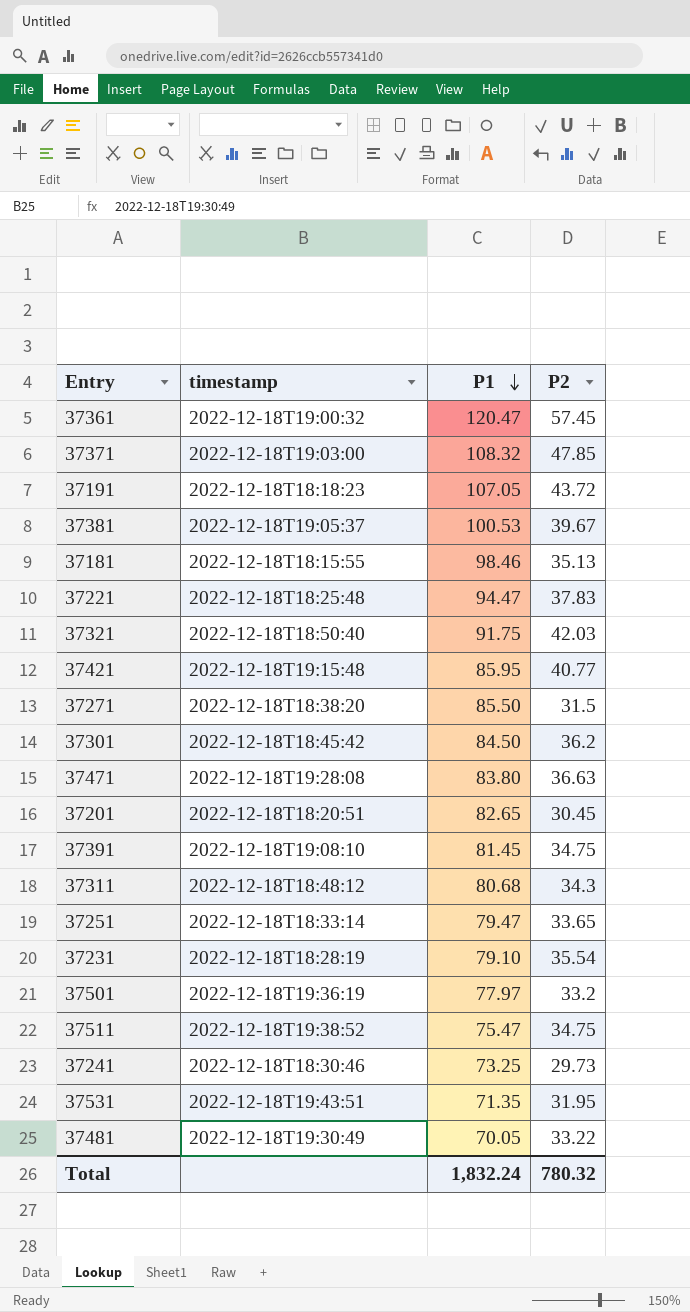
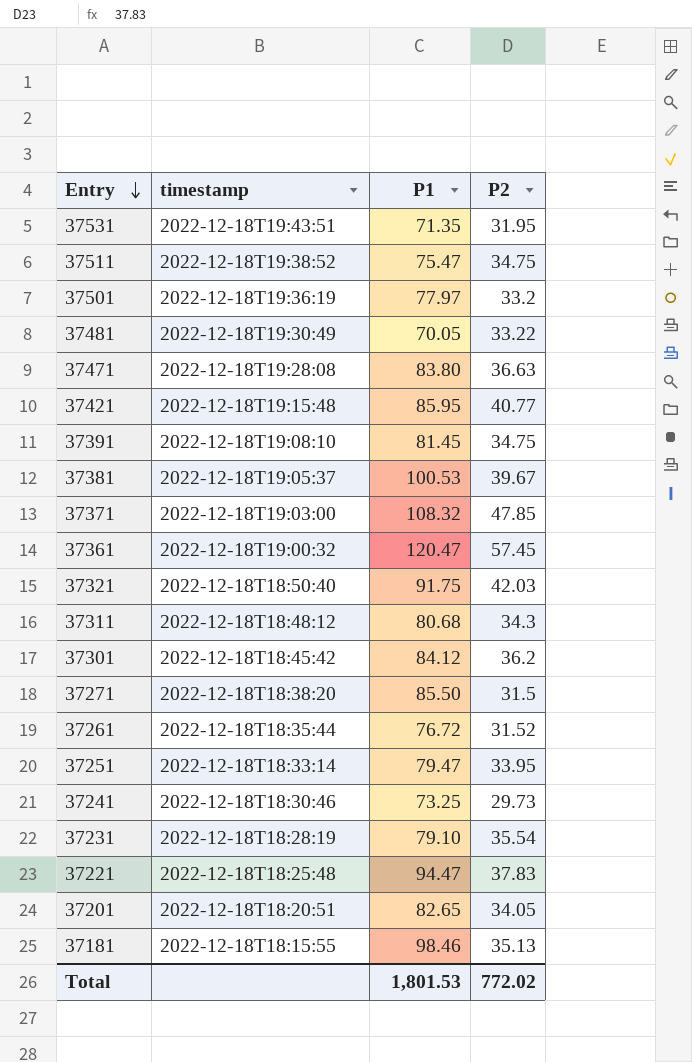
row order: P1 descending -> Entry descending
row 37191: 2022-12-18T18:18:23 | 107.05 | 43.72 -> none
37301 | P1: 84.50 -> 84.12
row 37261: none -> 2022-12-18T18:35:44 | 76.72 | 31.52
37251 | P2: 33.65 -> 33.95
37201 | P2: 30.45 -> 34.05
Total | P1: 1,832.24 -> 1,801.53
Total | P2: 780.32 -> 772.02

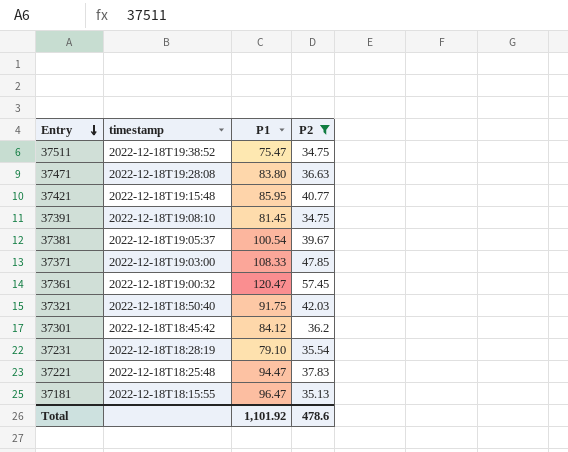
filter: none -> P2 >= 34.75
37381 | P1: 100.53 -> 100.54
37371 | P1: 108.32 -> 108.33
37181 | P1: 98.46 -> 96.47
Total | P1: 1,801.53 -> 1,101.92
Total | P2: 772.02 -> 478.6

